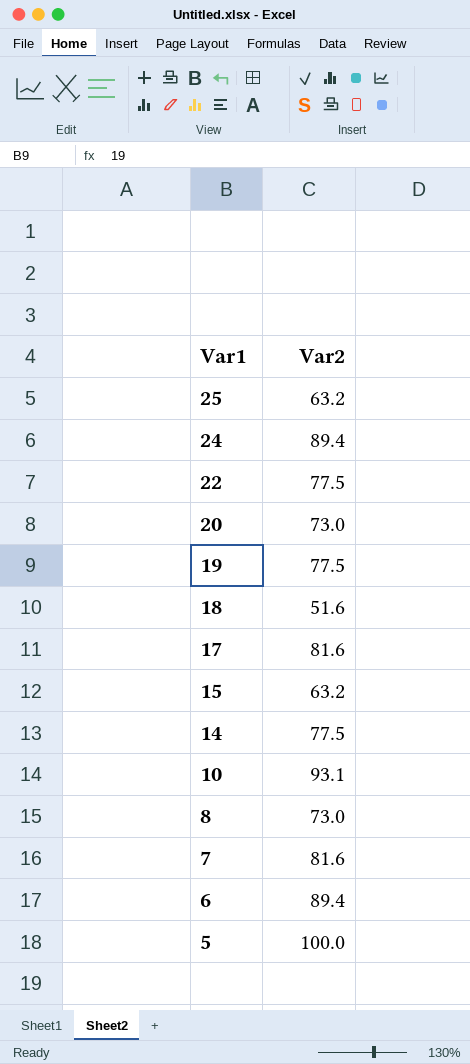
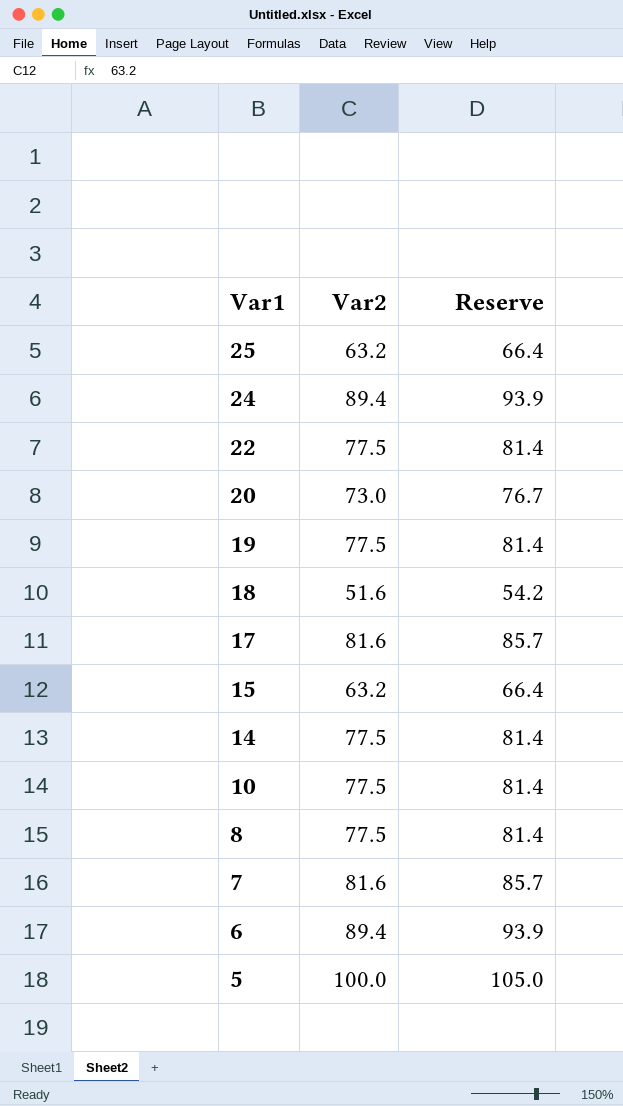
column Reserve | formula: none -> [Var2] * 1.05
10 | Var2: 93.1 -> 77.5
8 | Var2: 73.0 -> 77.5

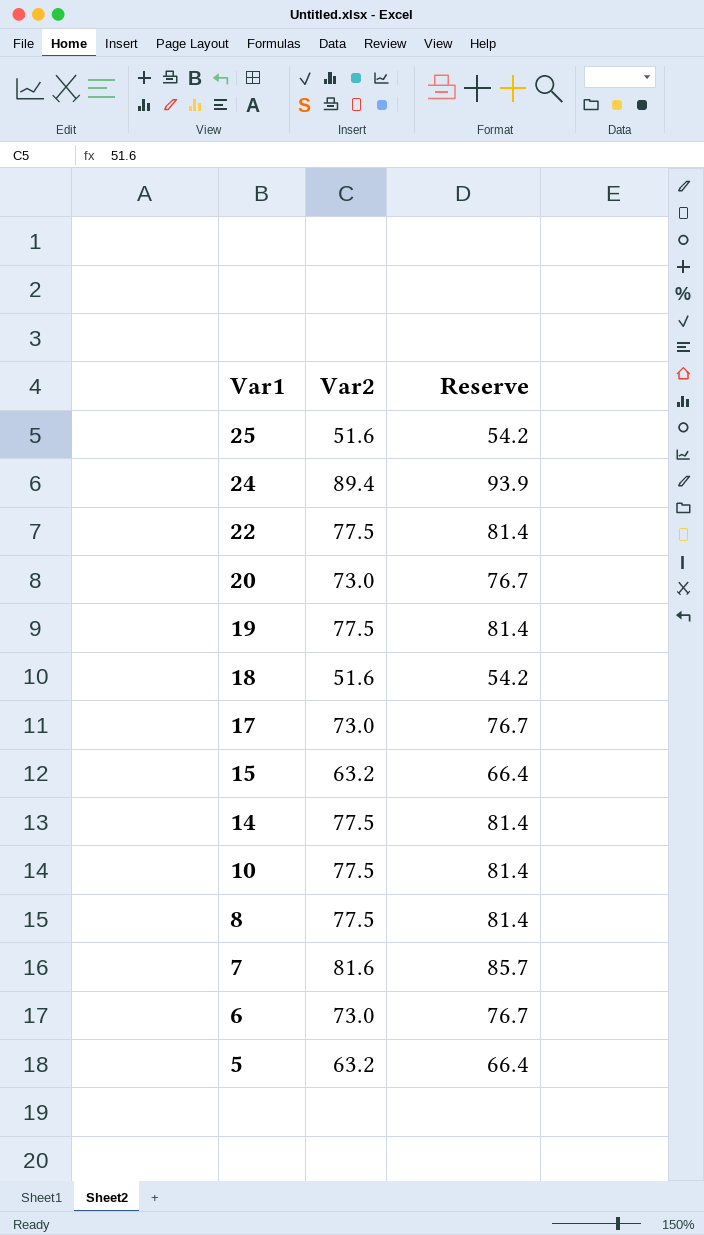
25 | Var2: 63.2 -> 51.6
25 | Reserve: 66.4 -> 54.2
17 | Var2: 81.6 -> 73.0
17 | Reserve: 85.7 -> 76.7
6 | Var2: 89.4 -> 73.0
6 | Reserve: 93.9 -> 76.7
5 | Var2: 100.0 -> 63.2
5 | Reserve: 105.0 -> 66.4

